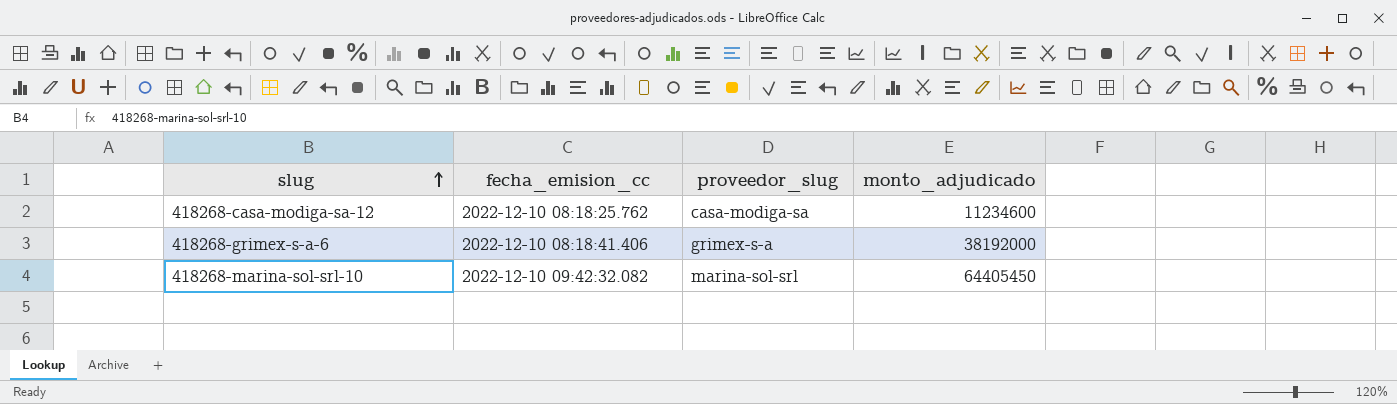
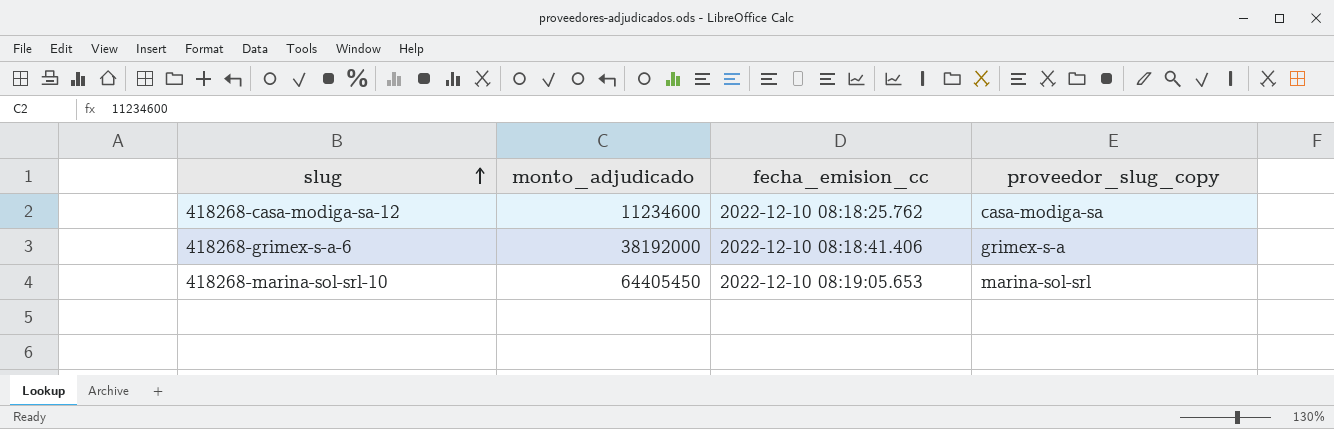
column monto_adjudicado | position: 4 -> 2
column name: proveedor_slug -> proveedor_slug_copy
418268-marina-sol-srl-10 | fecha_emision_cc: 2022-12-10 09:42:32.082 -> 2022-12-10 08:19:05.653

